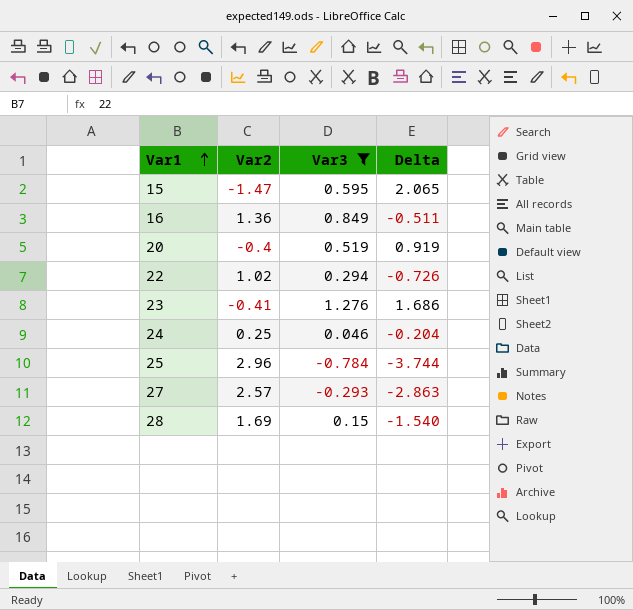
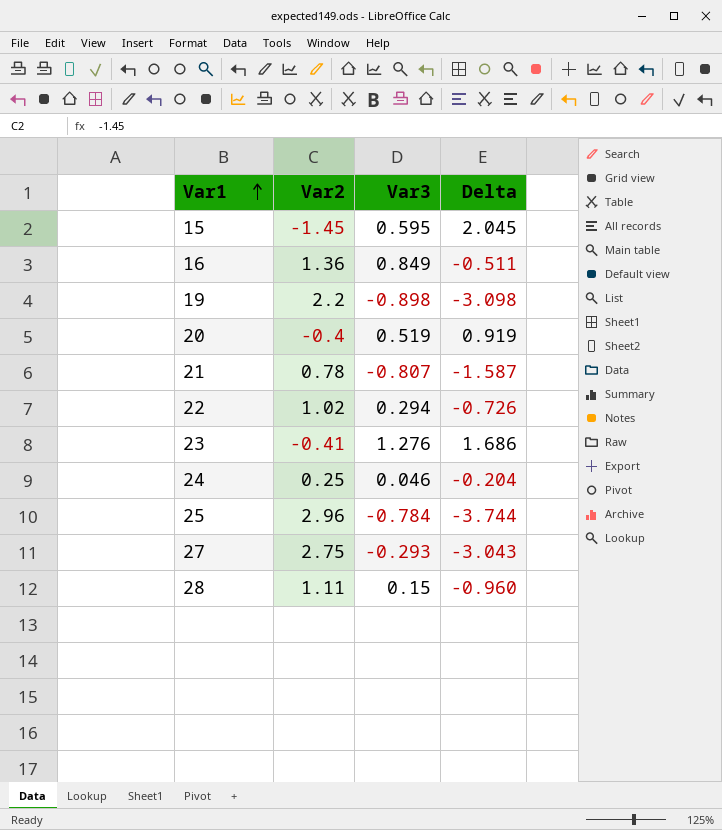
filter: Var3 >= -0.784 -> none
15 | Var2: -1.47 -> -1.45
15 | Delta: 2.065 -> 2.045
27 | Var2: 2.57 -> 2.75
27 | Delta: -2.863 -> -3.043
28 | Var2: 1.69 -> 1.11
28 | Delta: -1.540 -> -0.960

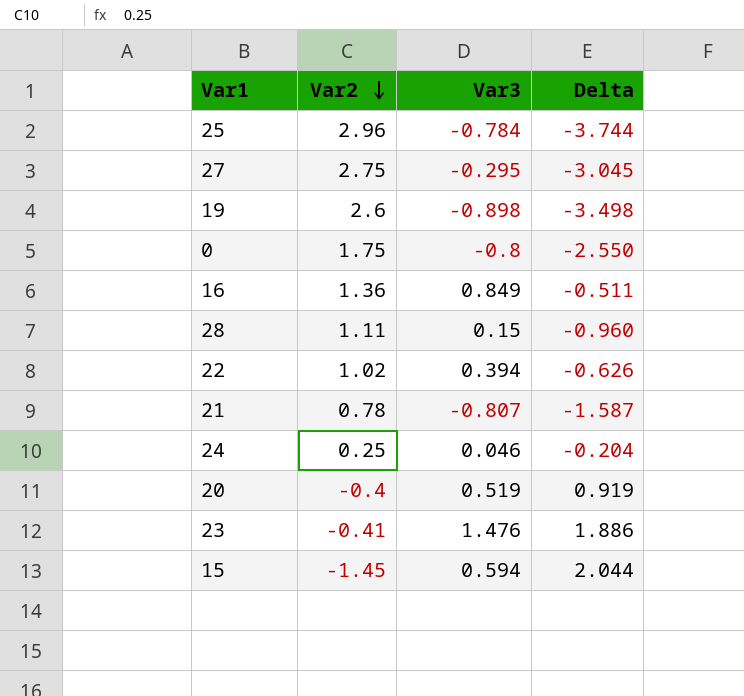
row order: Var1 ascending -> Var2 descending
27 | Var3: -0.293 -> -0.295
27 | Delta: -3.043 -> -3.045
19 | Var2: 2.2 -> 2.6
19 | Delta: -3.098 -> -3.498
row 0: none -> 1.75 | -0.8 | -2.550
22 | Var3: 0.294 -> 0.394
22 | Delta: -0.726 -> -0.626
23 | Var3: 1.276 -> 1.476
23 | Delta: 1.686 -> 1.886
15 | Var3: 0.595 -> 0.594
15 | Delta: 2.045 -> 2.044

